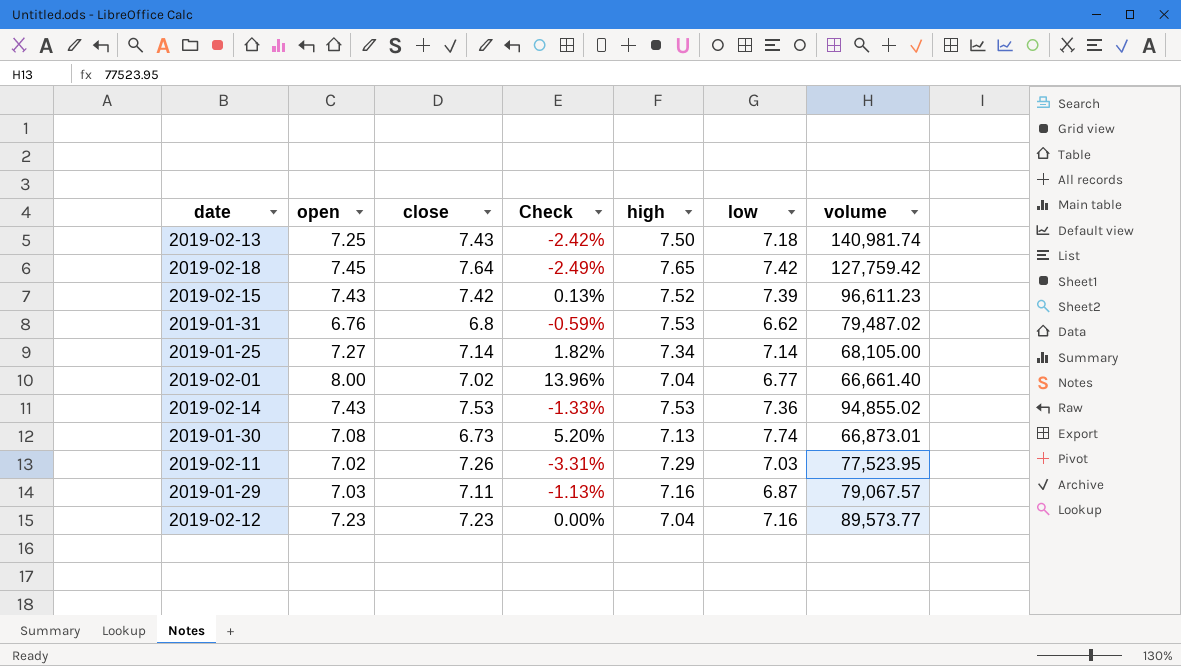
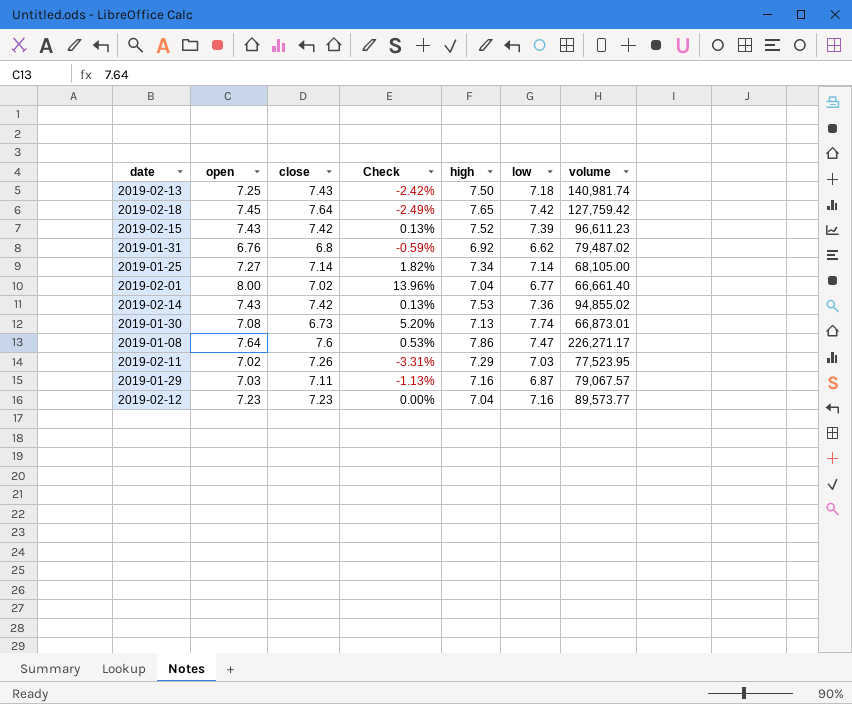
2019-01-31 | high: 7.53 -> 6.92
2019-02-14 | close: 7.53 -> 7.42
2019-02-14 | Check: -1.33% -> 0.13%
row 2019-01-08: none -> 7.64 | 7.6 | 0.53% | 7.86 | 7.47 | 226,271.17

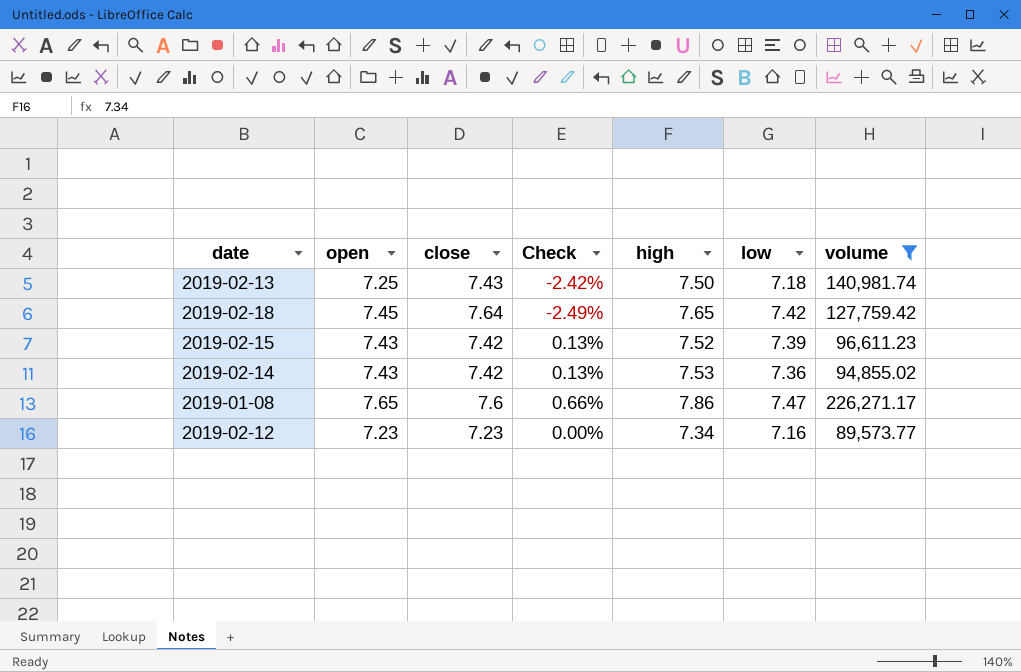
filter: none -> volume >= 89,573.77
2019-01-08 | open: 7.64 -> 7.65
2019-01-08 | Check: 0.53% -> 0.66%
2019-02-12 | high: 7.04 -> 7.34

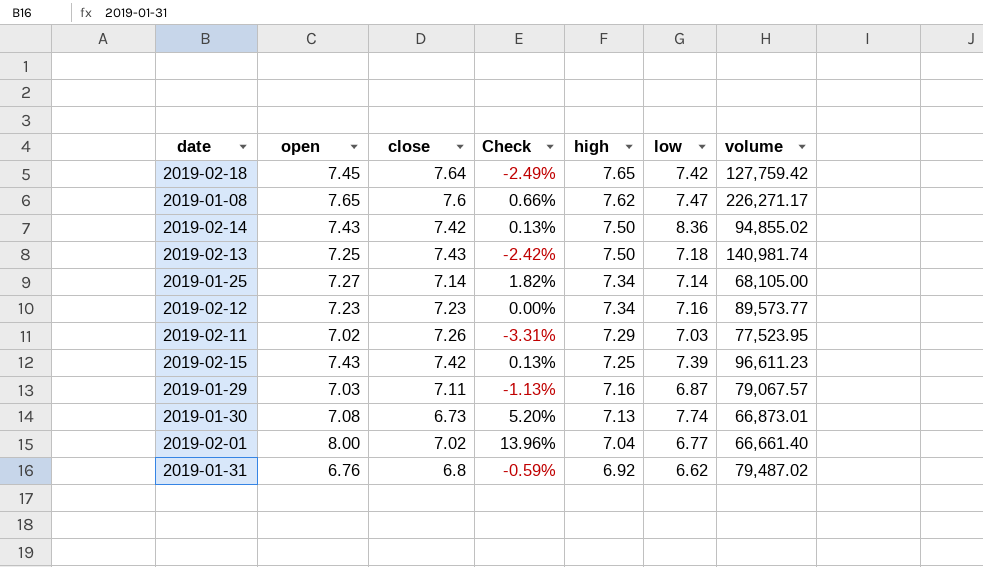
filter: volume >= 89,573.77 -> none
row order: none -> high descending
2019-01-08 | high: 7.86 -> 7.62
2019-02-14 | high: 7.53 -> 7.50
2019-02-14 | low: 7.36 -> 8.36
2019-02-15 | high: 7.52 -> 7.25

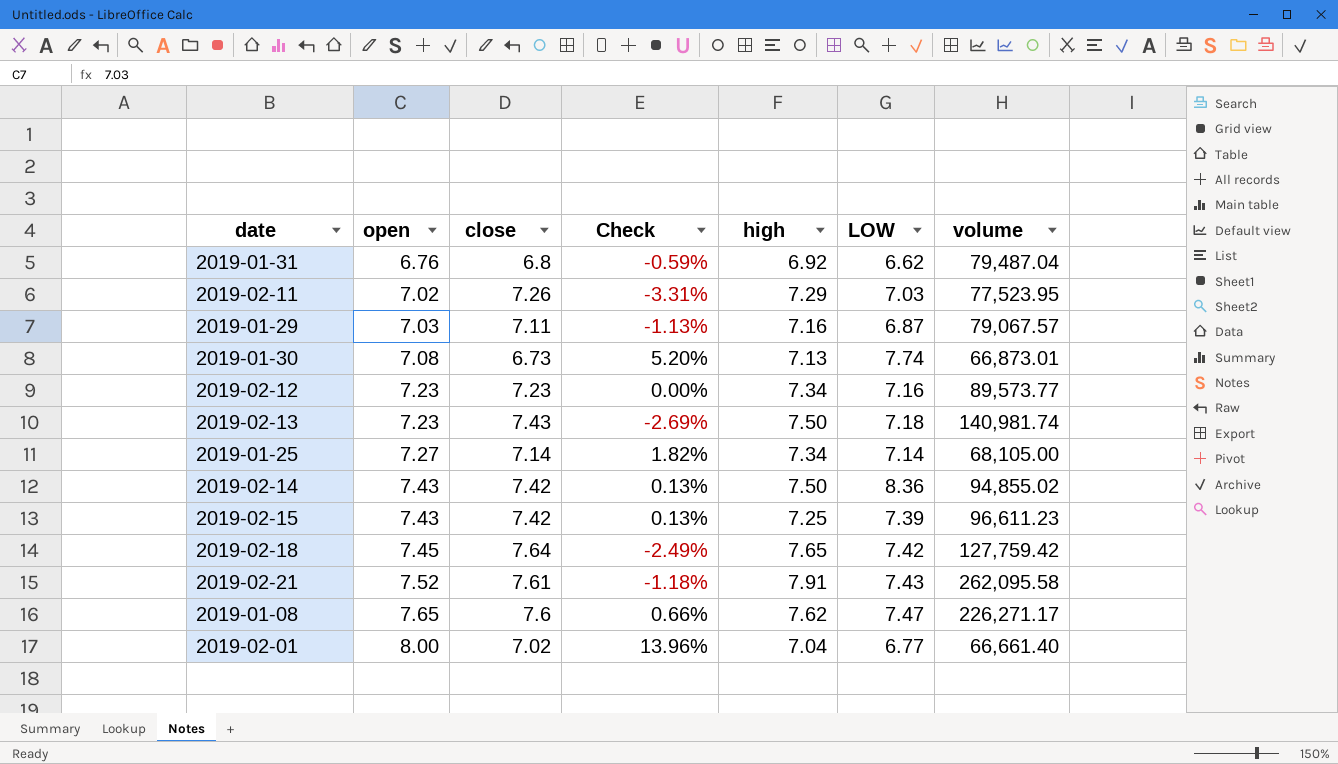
row order: high descending -> open ascending
column name: low -> LOW
2019-01-31 | volume: 79,487.02 -> 79,487.04
2019-02-13 | open: 7.25 -> 7.23
2019-02-13 | Check: -2.42% -> -2.69%
row 2019-02-21: none -> 7.52 | 7.61 | -1.18% | 7.91 | 7.43 | 262,095.58

